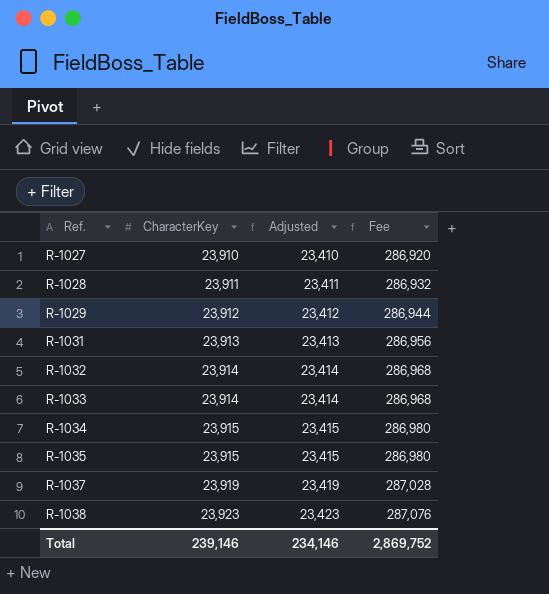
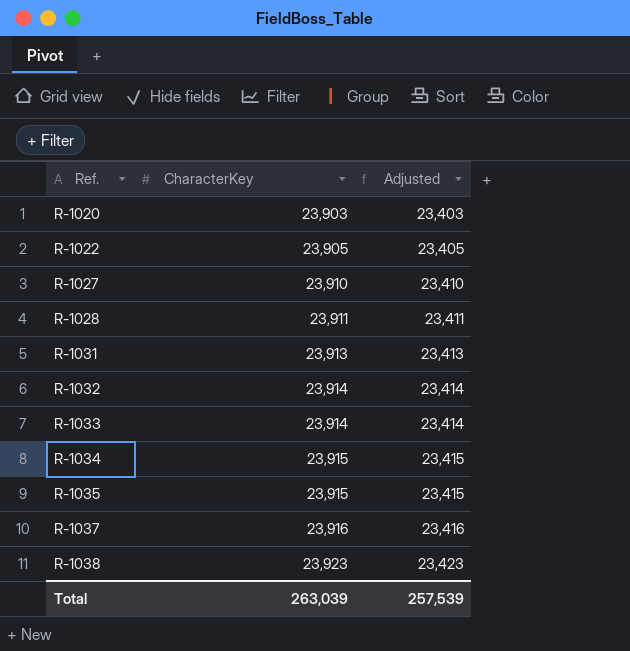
column Fee | formula: [CharacterKey] * 12 -> none
row R-1029: 23,912 | 23,412 | 286,944 -> none
row R-1020: none -> 23,903 | 23,403
row R-1022: none -> 23,905 | 23,405
R-1037 | CharacterKey: 23,919 -> 23,916
R-1037 | Adjusted: 23,419 -> 23,416
Total | CharacterKey: 239,146 -> 263,039
Total | Adjusted: 234,146 -> 257,539

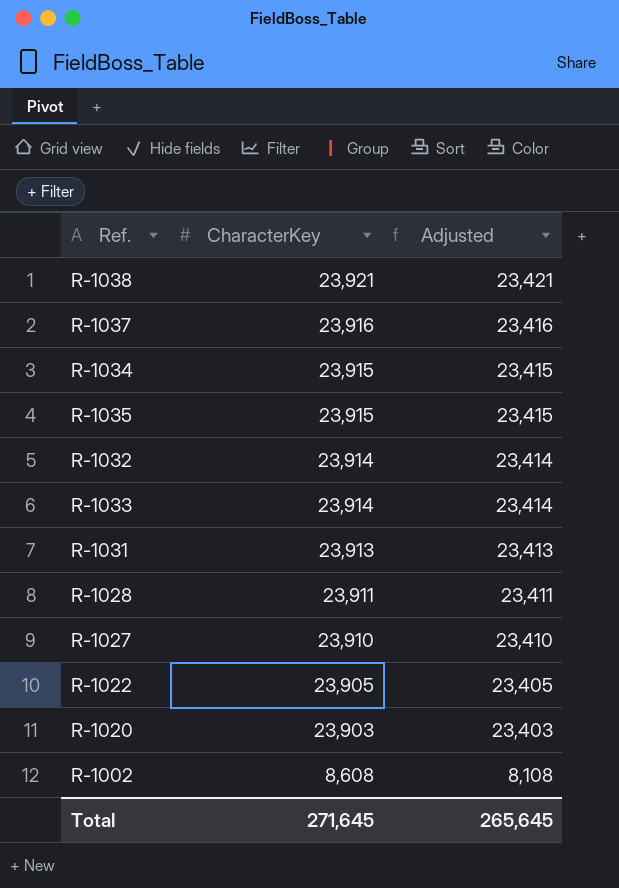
row order: Ref. ascending -> CharacterKey descending
R-1038 | CharacterKey: 23,923 -> 23,921
R-1038 | Adjusted: 23,423 -> 23,421
row R-1002: none -> 8,608 | 8,108
Total | CharacterKey: 263,039 -> 271,645
Total | Adjusted: 257,539 -> 265,645

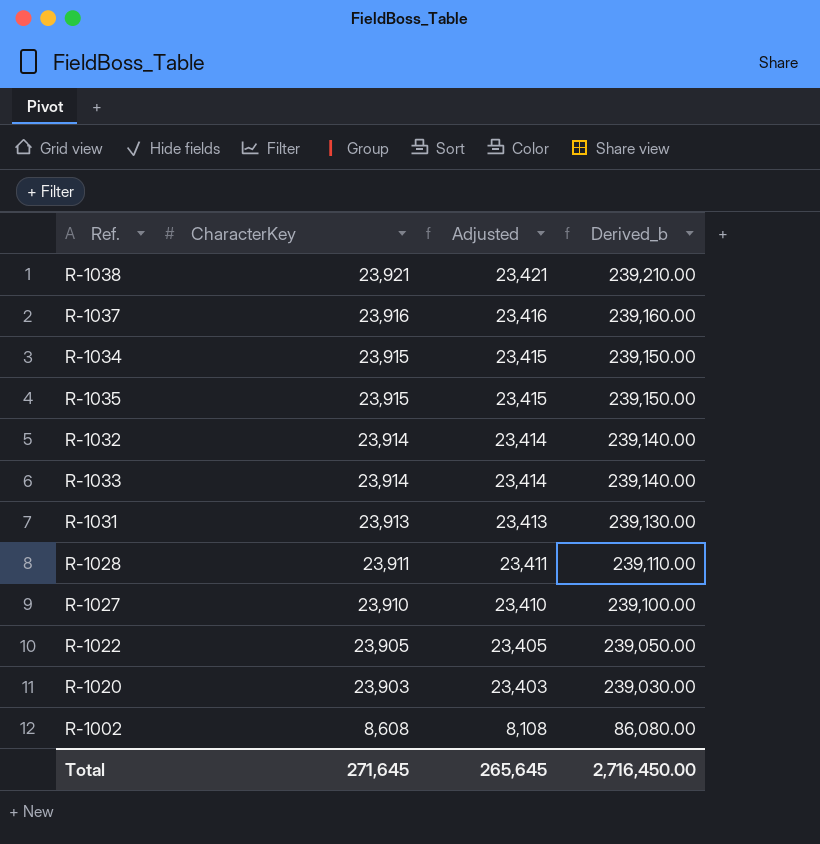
column Derived_b | formula: none -> [CharacterKey] * 10

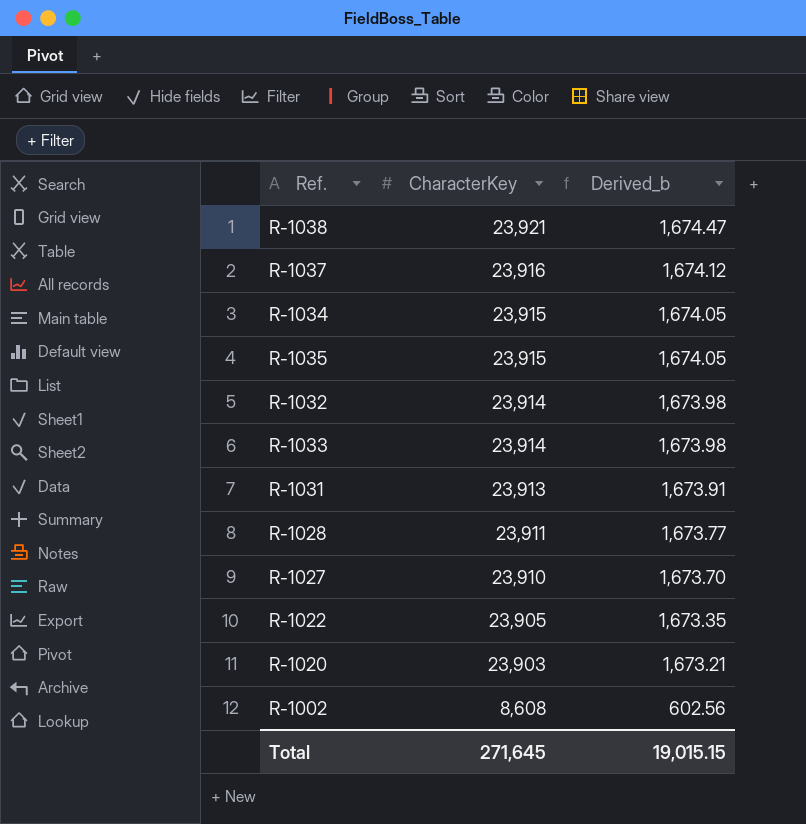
column Adjusted | formula: [CharacterKey] - 500 -> none
column Derived_b | formula: [CharacterKey] * 10 -> [CharacterKey] * 0.07
Total | Derived_b: 2,716,450.00 -> 19,015.15

